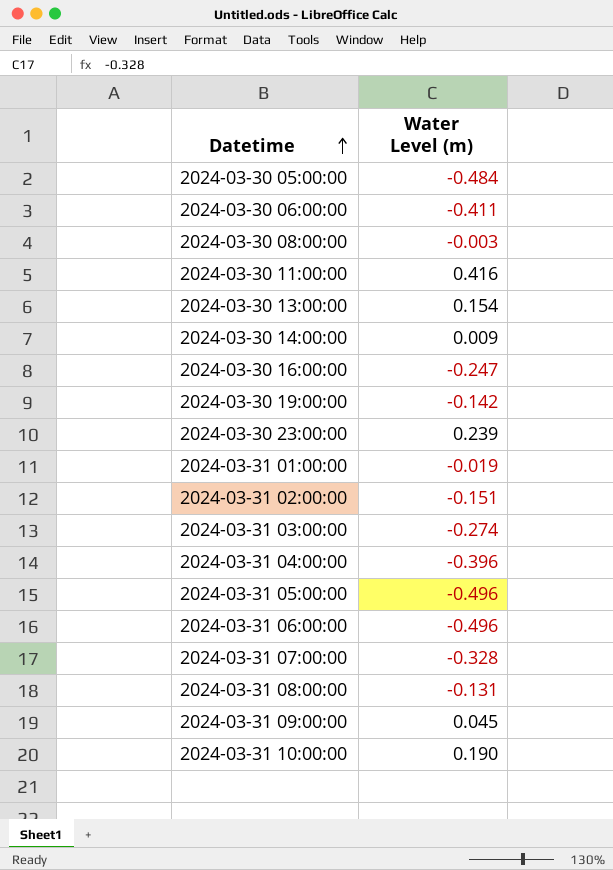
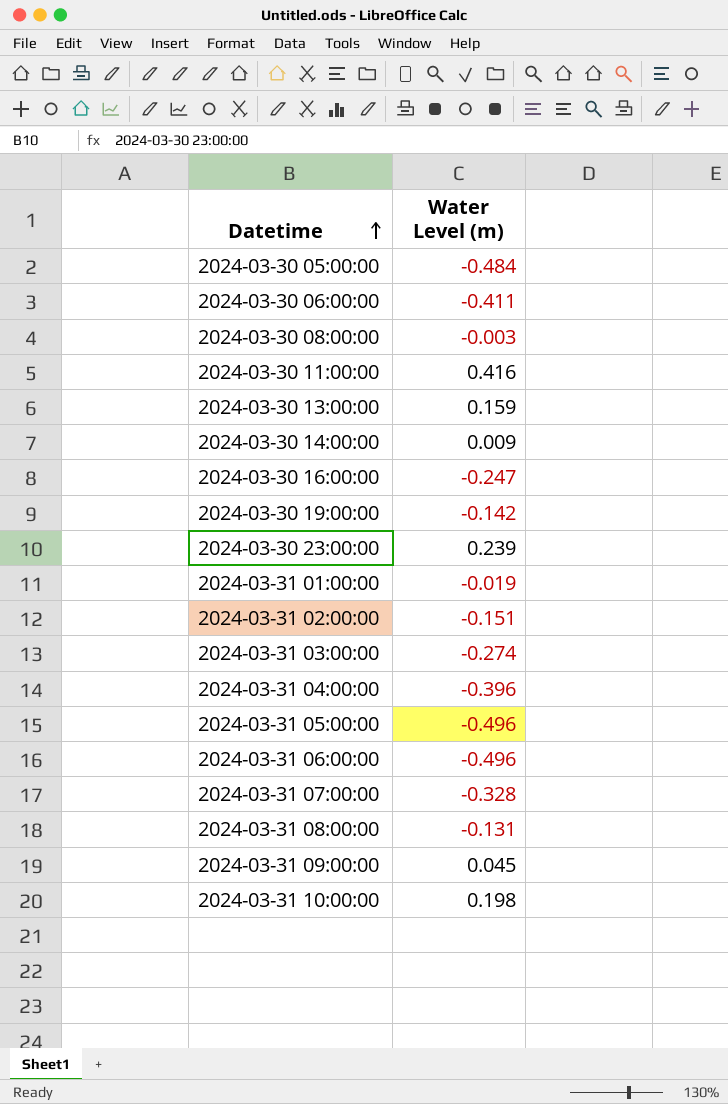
2024-03-30 13:00:00 | Water Level (m): 0.154 -> 0.159
2024-03-31 10:00:00 | Water Level (m): 0.190 -> 0.198

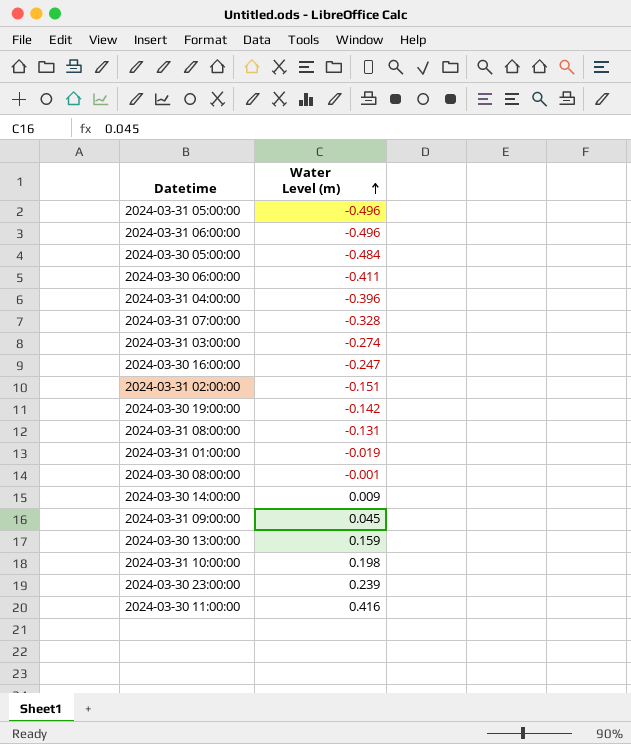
row order: Datetime ascending -> Water Level (m) ascending
2024-03-30 08:00:00 | Water Level (m): -0.003 -> -0.001

